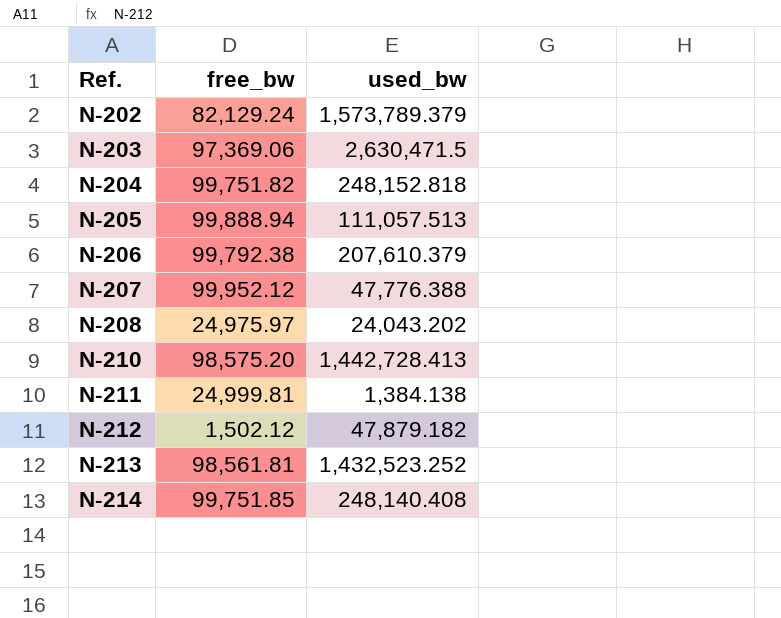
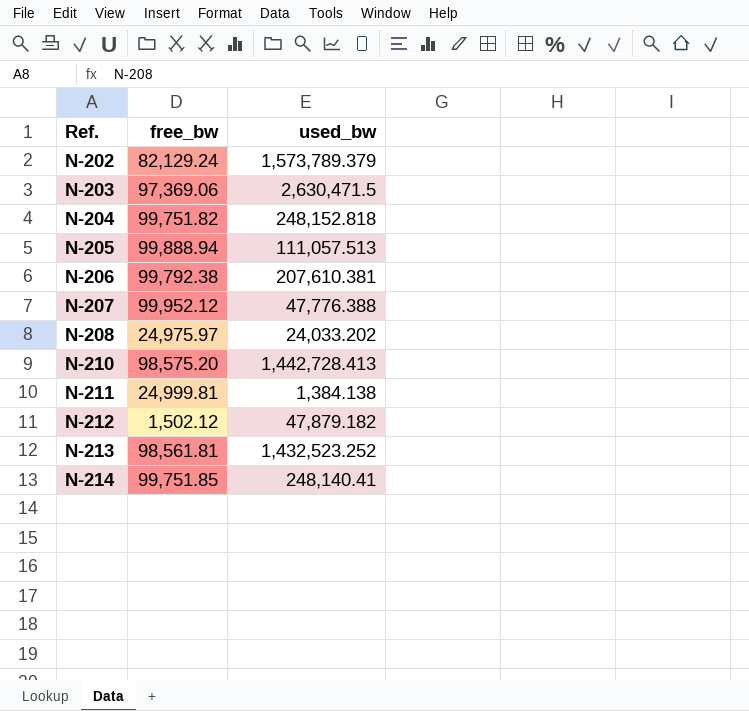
N-206 | used_bw: 207,610.379 -> 207,610.381
N-208 | used_bw: 24,043.202 -> 24,033.202
N-214 | used_bw: 248,140.408 -> 248,140.41

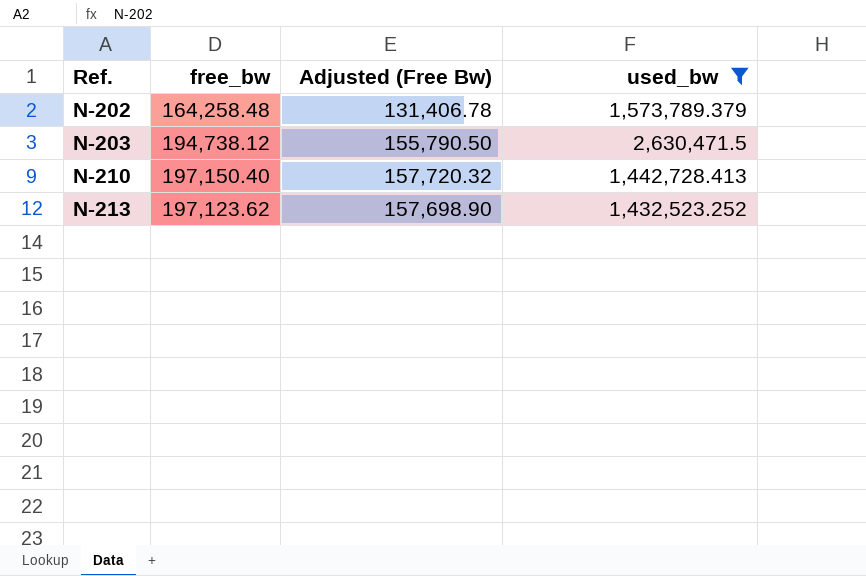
filter: none -> used_bw >= 1,432,523.252
column Adjusted (Free Bw) | formula: none -> [free_bw] * 0.8
N-202 | free_bw: 82,129.24 -> 164,258.48
N-203 | free_bw: 97,369.06 -> 194,738.12
N-210 | free_bw: 98,575.20 -> 197,150.40
N-213 | free_bw: 98,561.81 -> 197,123.62

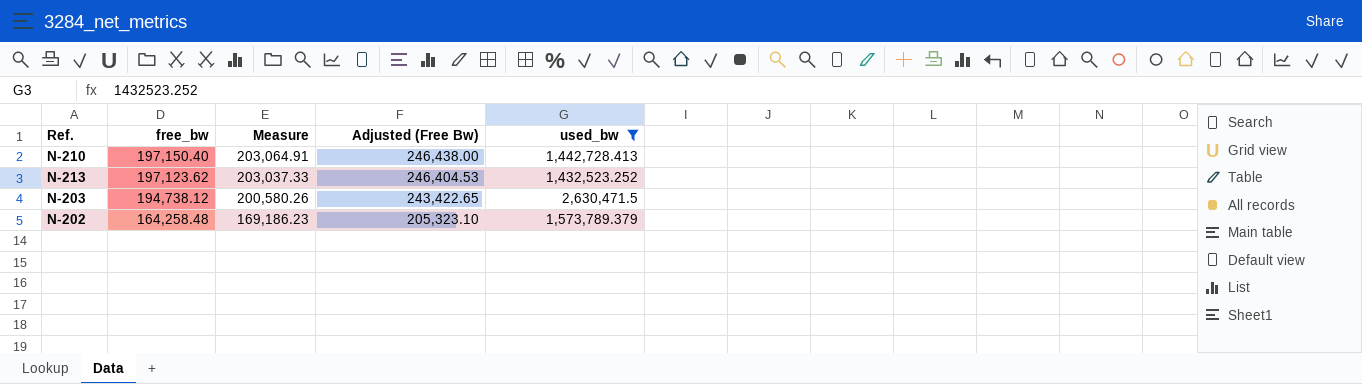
row order: Ref. ascending -> free_bw descending
column Measure | formula: none -> [free_bw] * 1.03
column Adjusted (Free Bw) | formula: [free_bw] * 0.8 -> [free_bw] * 1.25

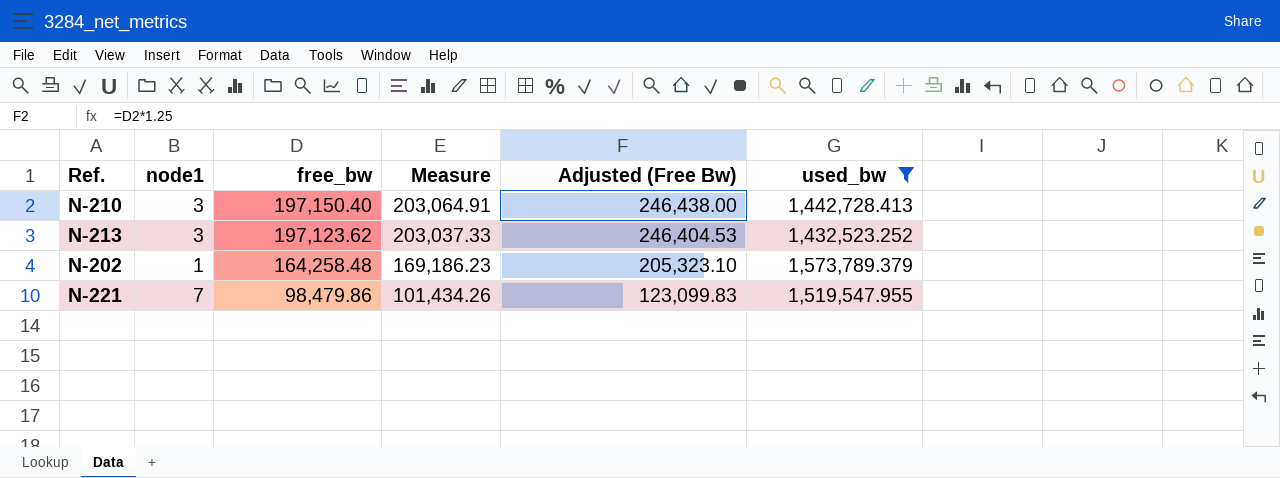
column node1 | position: none -> 2
row N-203: 194,738.12 | 200,580.26 | 243,422.65 | 2,630,471.5 -> none
row N-221: none -> 7 | 98,479.86 | 101,434.26 | 123,099.83 | 1,519,547.955

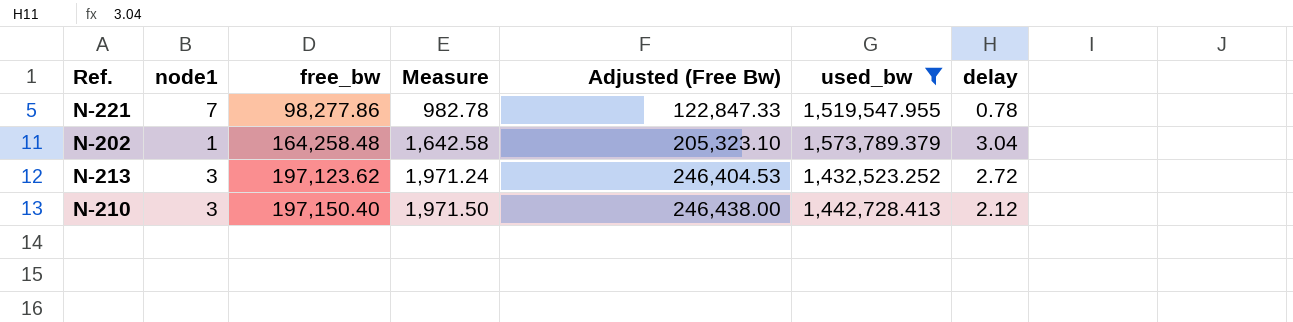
row order: free_bw descending -> free_bw ascending
column Measure | formula: [free_bw] * 1.03 -> [free_bw] * 0.01
column delay | position: none -> 7
N-221 | free_bw: 98,479.86 -> 98,277.86
N-221 | Adjusted (Free Bw): 123,099.83 -> 122,847.33

